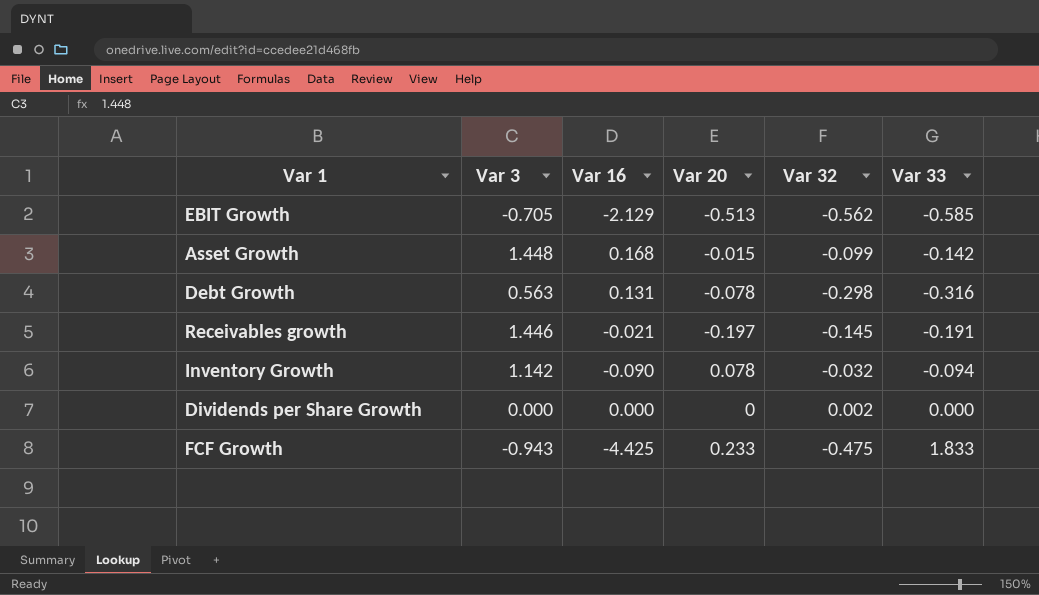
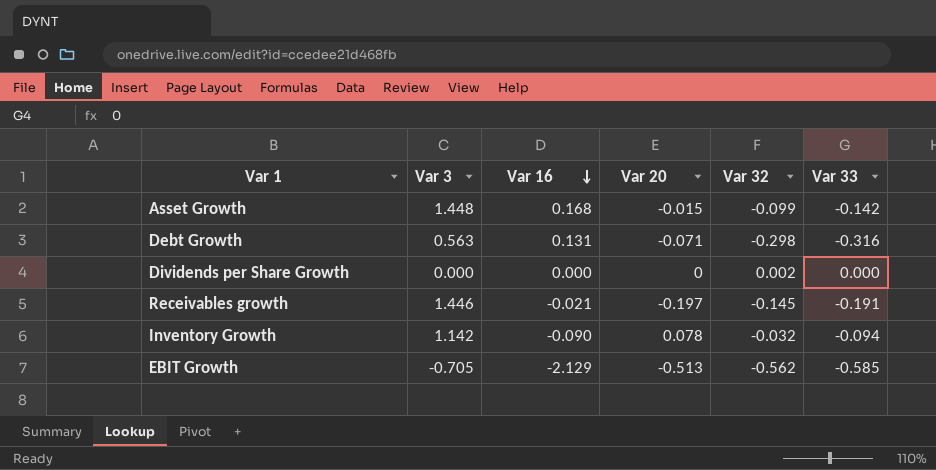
row order: none -> Var 16 descending
row FCF Growth: -0.943 | -4.425 | 0.233 | -0.475 | 1.833 -> none
Debt Growth | Var 20: -0.078 -> -0.071

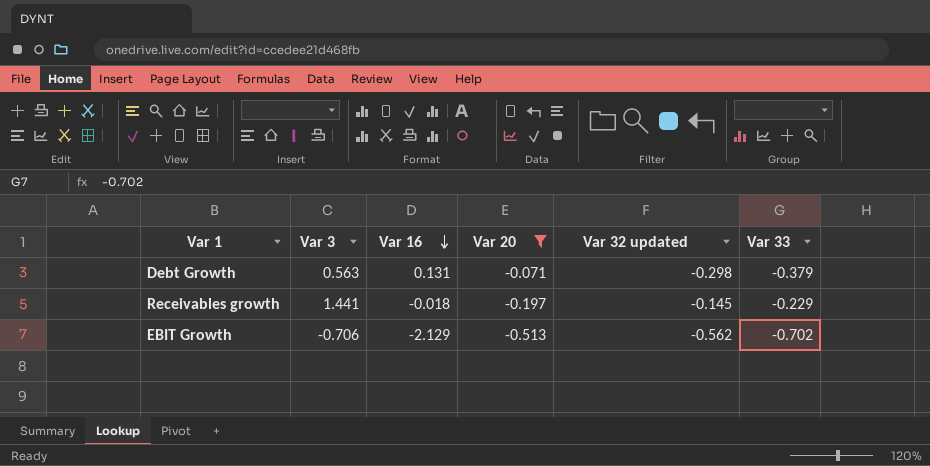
filter: none -> Var 20 <= -0.071
column name: Var 32 -> Var 32 updated
Debt Growth | Var 33: -0.316 -> -0.379
Receivables growth | Var 3: 1.446 -> 1.441
Receivables growth | Var 16: -0.021 -> -0.018
Receivables growth | Var 33: -0.191 -> -0.229
EBIT Growth | Var 3: -0.705 -> -0.706
EBIT Growth | Var 33: -0.585 -> -0.702

